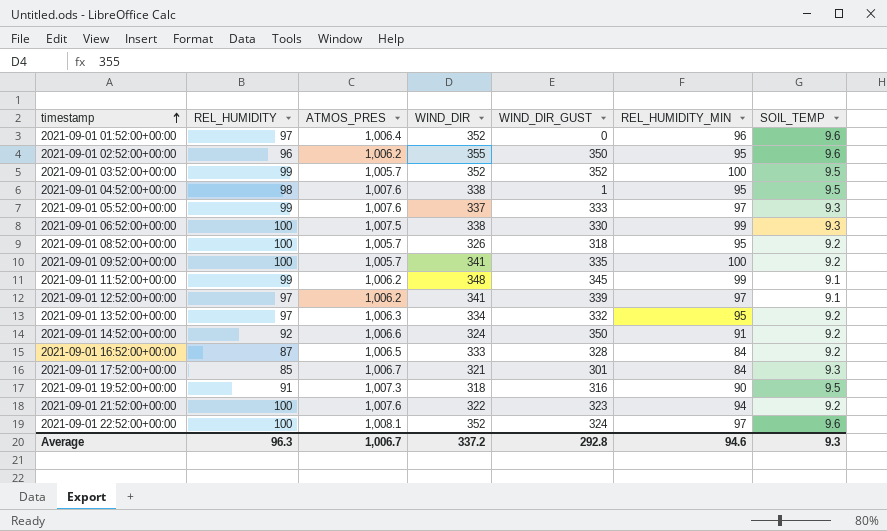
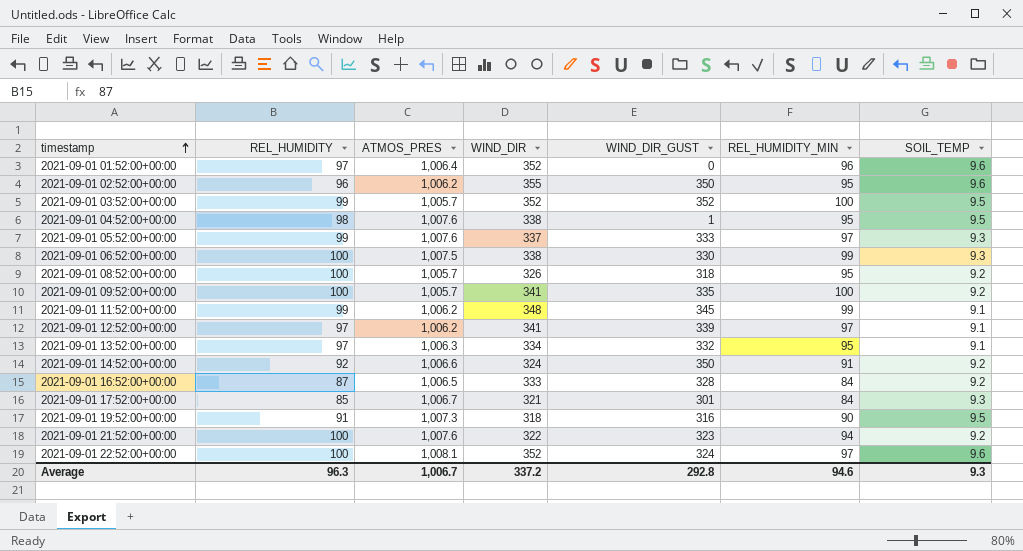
2021-09-01 13:52:00+00:00 | SOIL_TEMP: 9.2 -> 9.1

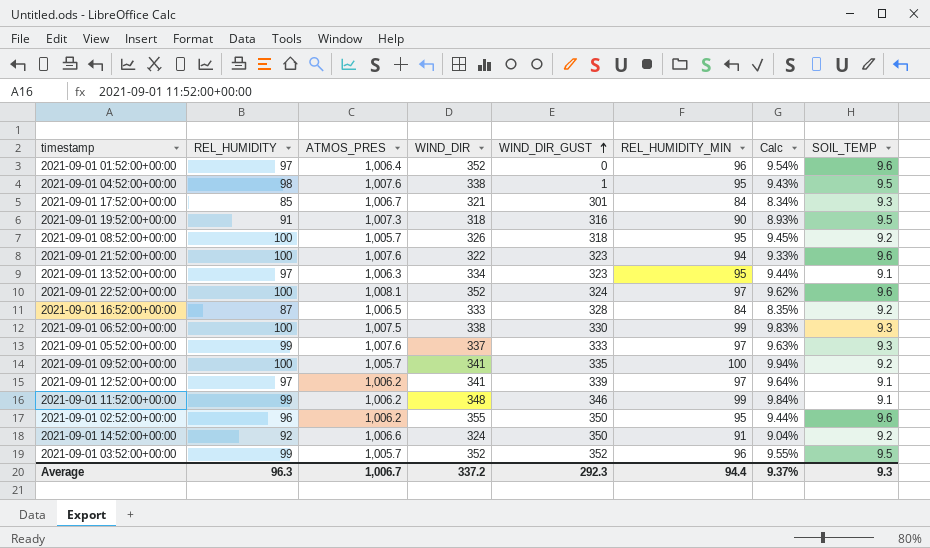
row order: timestamp ascending -> WIND_DIR_GUST ascending
column Calc | formula: none -> [REL_HUMIDITY_MIN] / [ATMOS_PRES]
2021-09-01 21:52:00+00:00 | SOIL_TEMP: 9.2 -> 9.6
2021-09-01 13:52:00+00:00 | WIND_DIR_GUST: 332 -> 323
2021-09-01 11:52:00+00:00 | WIND_DIR_GUST: 345 -> 346
2021-09-01 03:52:00+00:00 | REL_HUMIDITY_MIN: 100 -> 96
Average | WIND_DIR_GUST: 292.8 -> 292.3
Average | REL_HUMIDITY_MIN: 94.6 -> 94.4

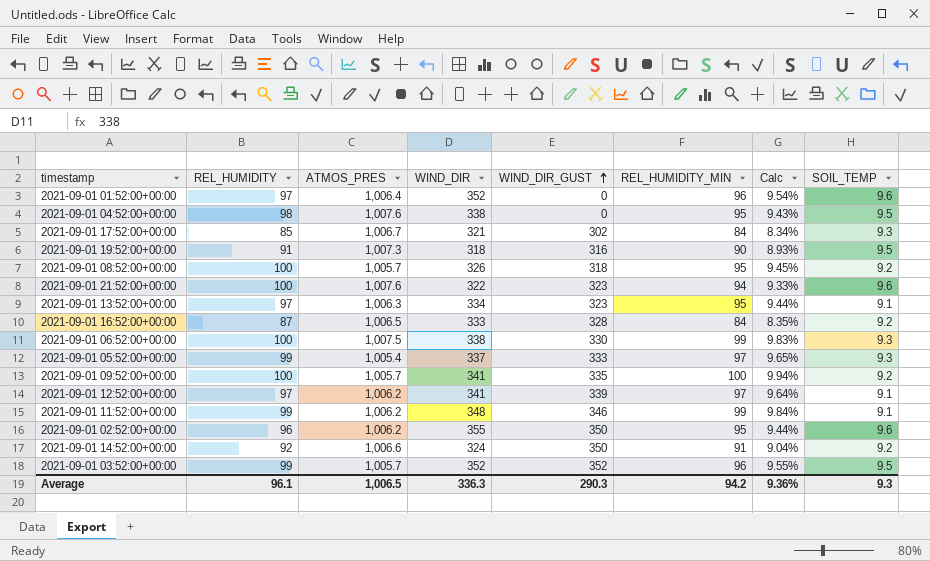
row 2021-09-01 22:52:00+00:00: 100 | 1,008.1 | 352 | 324 | 97 | 9.62% | 9.6 -> none
2021-09-01 04:52:00+00:00 | WIND_DIR_GUST: 1 -> 0
2021-09-01 17:52:00+00:00 | WIND_DIR_GUST: 301 -> 302
2021-09-01 05:52:00+00:00 | ATMOS_PRES: 1,007.6 -> 1,005.4
2021-09-01 05:52:00+00:00 | Calc: 9.63% -> 9.65%
Average | REL_HUMIDITY: 96.3 -> 96.1
Average | ATMOS_PRES: 1,006.7 -> 1,006.5
Average | WIND_DIR: 337.2 -> 336.3
Average | WIND_DIR_GUST: 292.3 -> 290.3
Average | REL_HUMIDITY_MIN: 94.4 -> 94.2
Average | Calc: 9.37% -> 9.36%

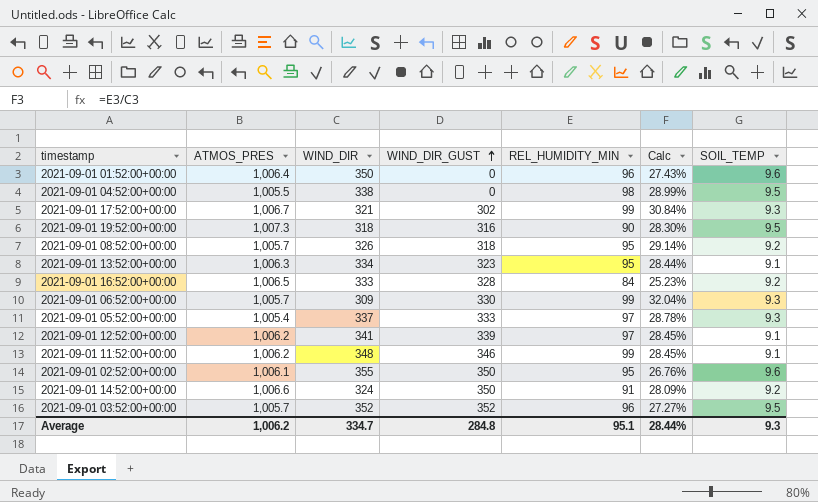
column REL_HUMIDITY | position: 2 -> none
column Calc | formula: [REL_HUMIDITY_MIN] / [ATMOS_PRES] -> [REL_HUMIDITY_MIN] / [WIND_DIR]
row 2021-09-01 21:52:00+00:00: 100 | 1,007.6 | 322 | 323 | 94 | 9.33% | 9.6 -> none
row 2021-09-01 09:52:00+00:00: 100 | 1,005.7 | 341 | 335 | 100 | 9.94% | 9.2 -> none
2021-09-01 01:52:00+00:00 | WIND_DIR: 352 -> 350
2021-09-01 04:52:00+00:00 | ATMOS_PRES: 1,007.6 -> 1,005.5
2021-09-01 04:52:00+00:00 | REL_HUMIDITY_MIN: 95 -> 98
2021-09-01 17:52:00+00:00 | REL_HUMIDITY_MIN: 84 -> 99
2021-09-01 06:52:00+00:00 | ATMOS_PRES: 1,007.5 -> 1,005.7
2021-09-01 06:52:00+00:00 | WIND_DIR: 338 -> 309
2021-09-01 02:52:00+00:00 | ATMOS_PRES: 1,006.2 -> 1,006.1
Average | ATMOS_PRES: 1,006.5 -> 1,006.2
Average | WIND_DIR: 336.3 -> 334.7
Average | WIND_DIR_GUST: 290.3 -> 284.8
Average | REL_HUMIDITY_MIN: 94.2 -> 95.1
Average | Calc: 9.36% -> 28.44%

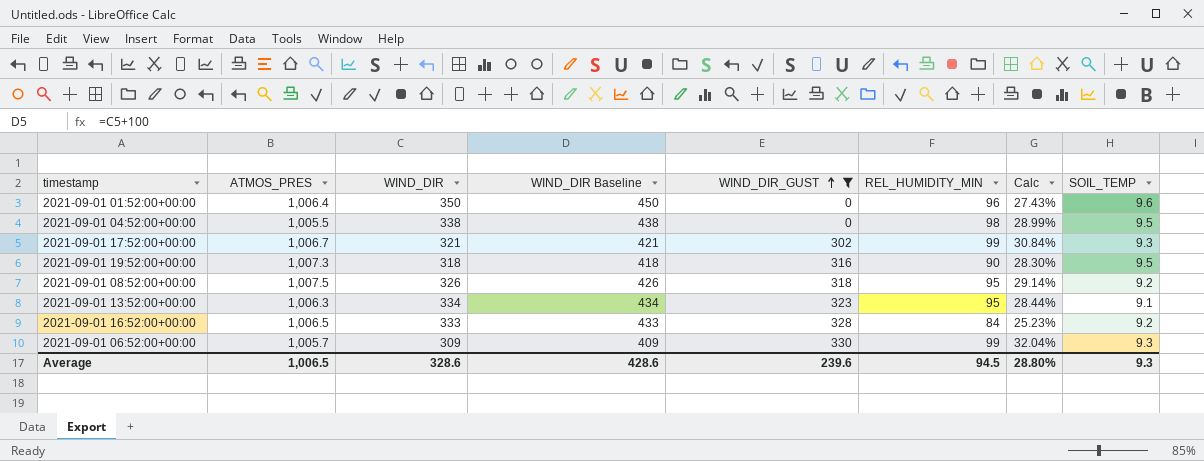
filter: none -> WIND_DIR_GUST <= 330
column WIND_DIR Baseline | formula: none -> [WIND_DIR] + 100
2021-09-01 08:52:00+00:00 | ATMOS_PRES: 1,005.7 -> 1,007.5
Average | ATMOS_PRES: 1,006.2 -> 1,006.5
Average | WIND_DIR: 334.7 -> 328.6
Average | WIND_DIR_GUST: 284.8 -> 239.6
Average | REL_HUMIDITY_MIN: 95.1 -> 94.5
Average | Calc: 28.44% -> 28.80%

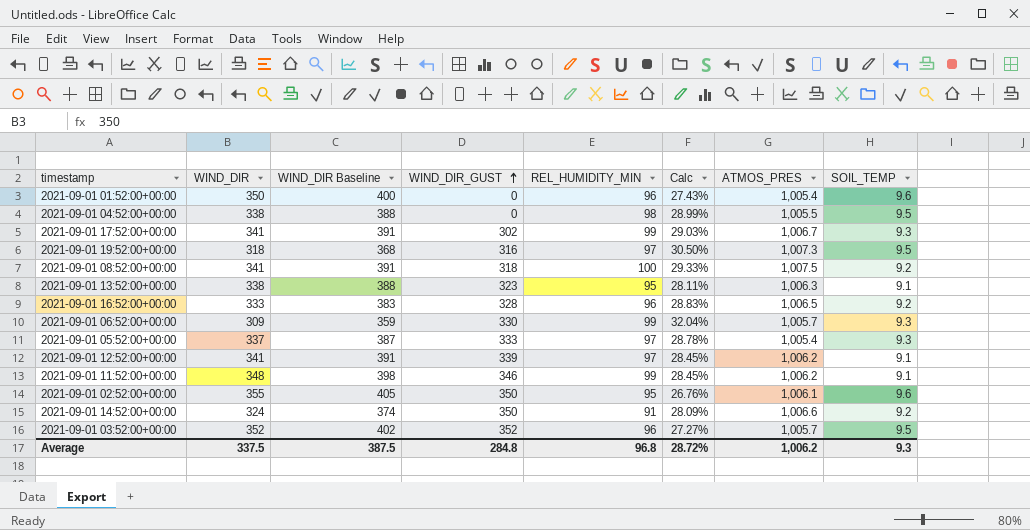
filter: WIND_DIR_GUST <= 330 -> none
column WIND_DIR Baseline | formula: [WIND_DIR] + 100 -> [WIND_DIR] + 50
column ATMOS_PRES | position: 2 -> 7
2021-09-01 01:52:00+00:00 | ATMOS_PRES: 1,006.4 -> 1,005.4
2021-09-01 17:52:00+00:00 | WIND_DIR: 321 -> 341
2021-09-01 17:52:00+00:00 | Calc: 30.84% -> 29.03%
2021-09-01 19:52:00+00:00 | REL_HUMIDITY_MIN: 90 -> 97
2021-09-01 19:52:00+00:00 | Calc: 28.30% -> 30.50%
2021-09-01 08:52:00+00:00 | WIND_DIR: 326 -> 341
2021-09-01 08:52:00+00:00 | REL_HUMIDITY_MIN: 95 -> 100
2021-09-01 08:52:00+00:00 | Calc: 29.14% -> 29.33%
2021-09-01 13:52:00+00:00 | WIND_DIR: 334 -> 338
2021-09-01 13:52:00+00:00 | Calc: 28.44% -> 28.11%
2021-09-01 16:52:00+00:00 | REL_HUMIDITY_MIN: 84 -> 96
2021-09-01 16:52:00+00:00 | Calc: 25.23% -> 28.83%
Average | WIND_DIR: 328.6 -> 337.5
Average | WIND_DIR Baseline: 428.6 -> 387.5
Average | WIND_DIR_GUST: 239.6 -> 284.8
Average | REL_HUMIDITY_MIN: 94.5 -> 96.8
Average | Calc: 28.80% -> 28.72%
Average | ATMOS_PRES: 1,006.5 -> 1,006.2

